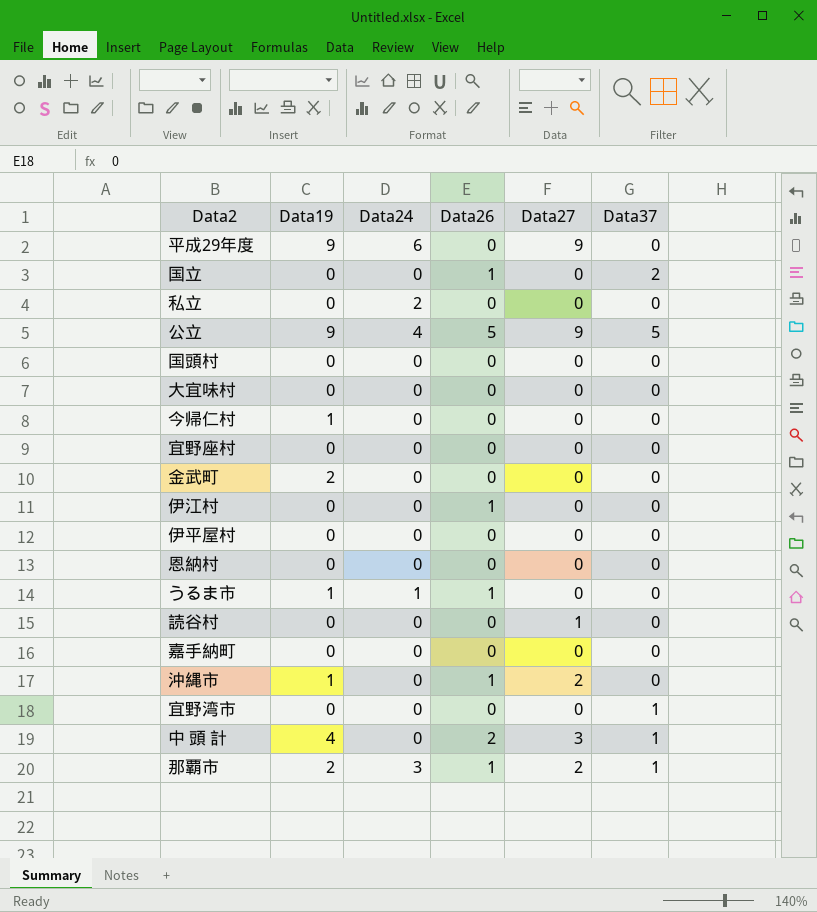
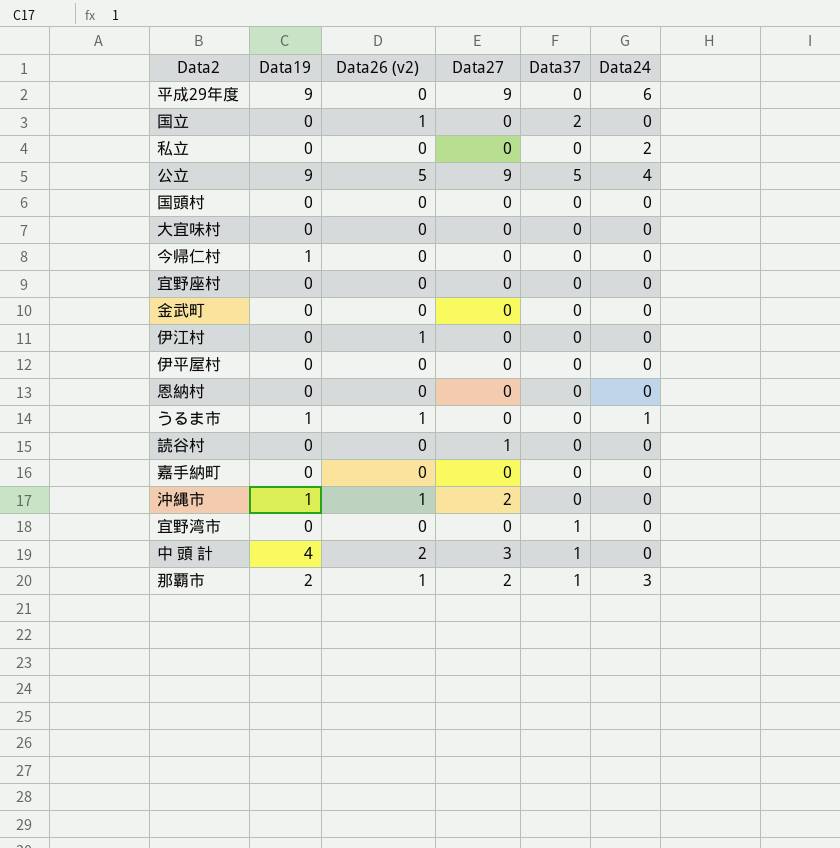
column name: Data26 -> Data26 (v2)
column Data24 | position: 3 -> 6
金武町 | Data19: 2 -> 0

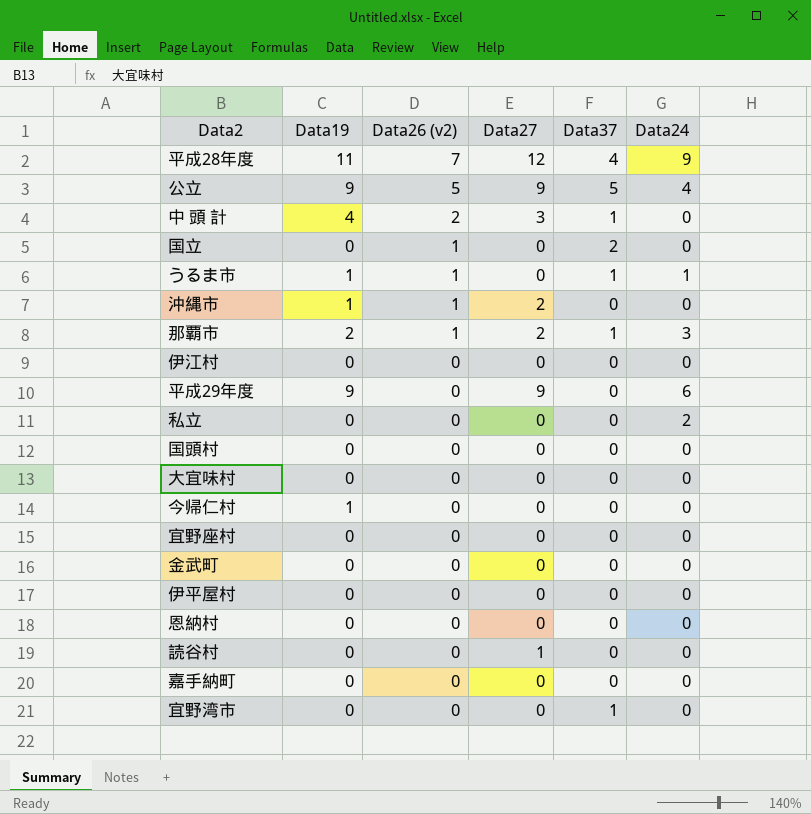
row order: none -> Data26 (v2) descending
row 平成28年度: none -> 11 | 7 | 12 | 4 | 9
うるま市 | Data37: 0 -> 1
伊江村 | Data26 (v2): 1 -> 0

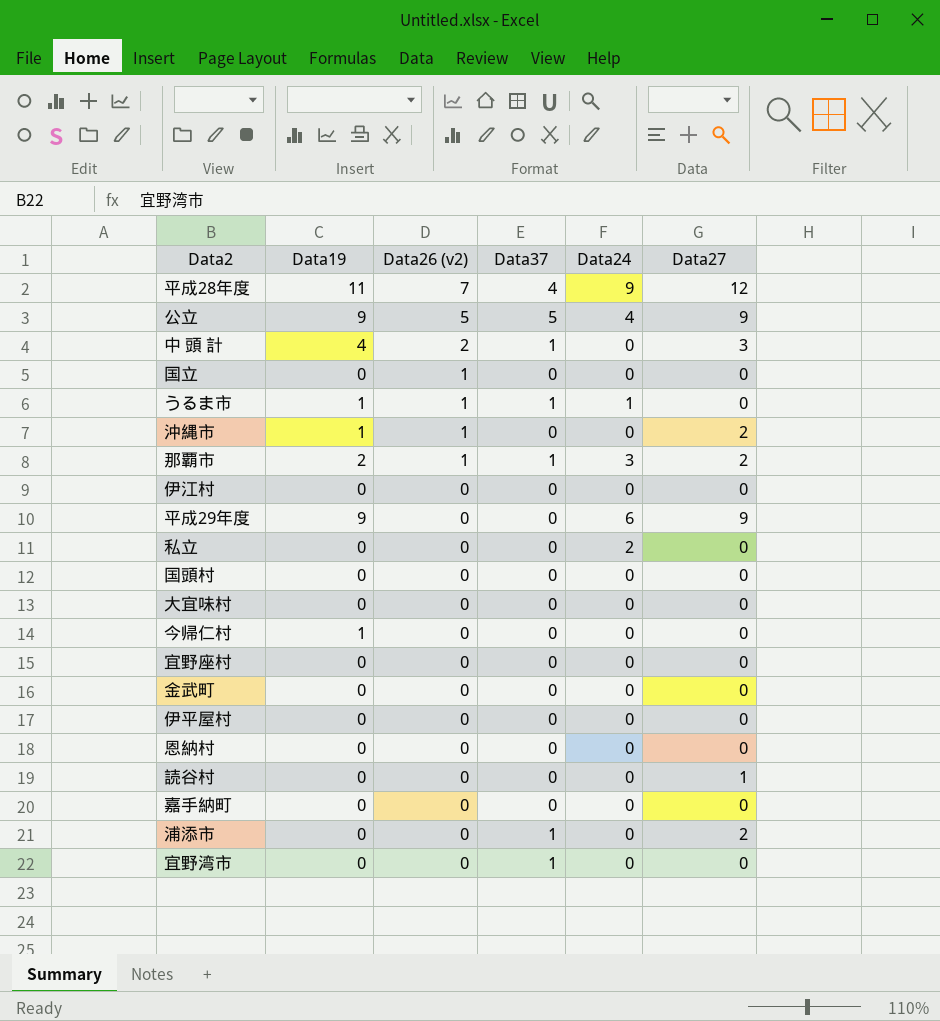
column Data27 | position: 4 -> 6
国立 | Data37: 2 -> 0
row 浦添市: none -> 0 | 0 | 1 | 0 | 2

